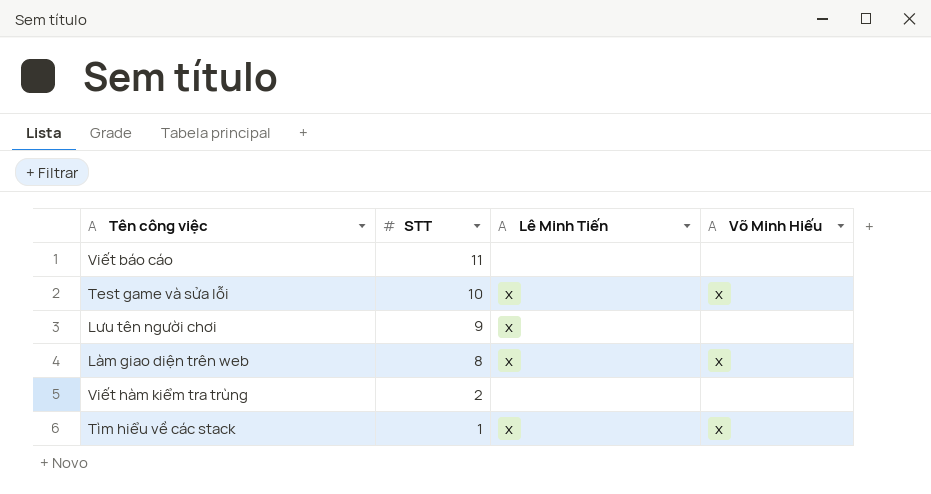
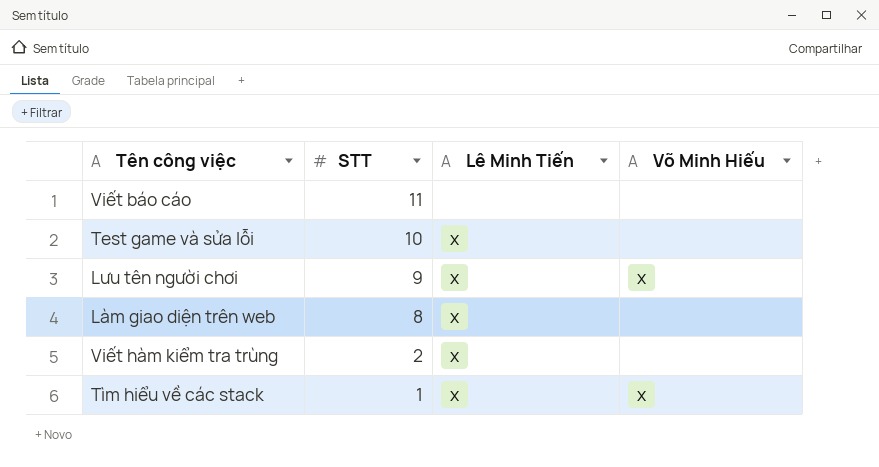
Test game và sửa lỗi | Võ Minh Hiếu: x -> none
Lưu tên người chơi | Võ Minh Hiếu: none -> x
Làm giao diện trên web | Võ Minh Hiếu: x -> none
Viết hàm kiểm tra trùng | Lê Minh Tiến: none -> x

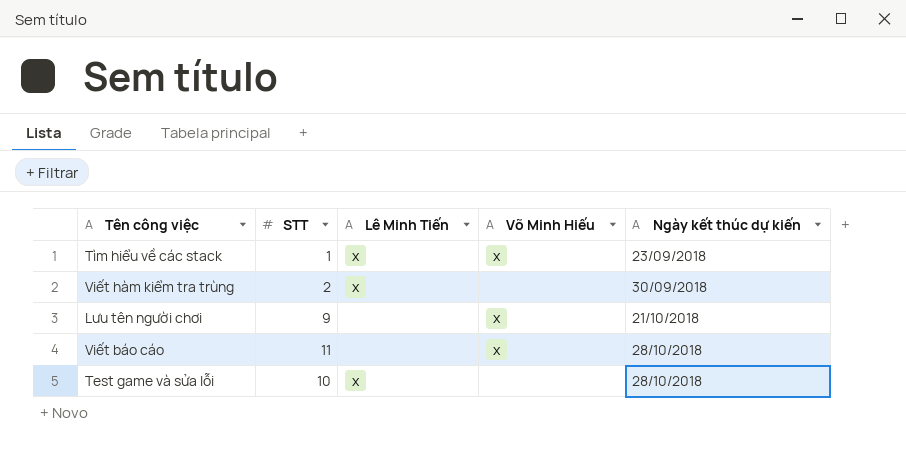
row order: STT descending -> Ngày kết thúc dự kiến ascending
column Ngày kết thúc dự kiến | position: none -> 5
row Làm giao diện trên web: 8 | x | none -> none
Lưu tên người chơi | Lê Minh Tiến: x -> none
Viết báo cáo | Võ Minh Hiếu: none -> x

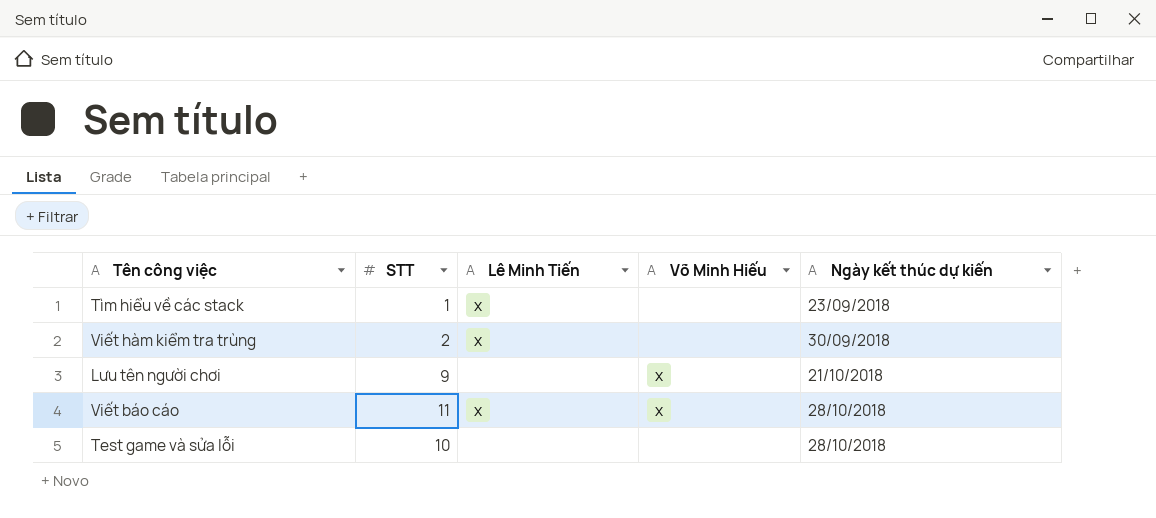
Tìm hiểu về các stack | Võ Minh Hiếu: x -> none
Viết báo cáo | Lê Minh Tiến: none -> x
Test game và sửa lỗi | Lê Minh Tiến: x -> none

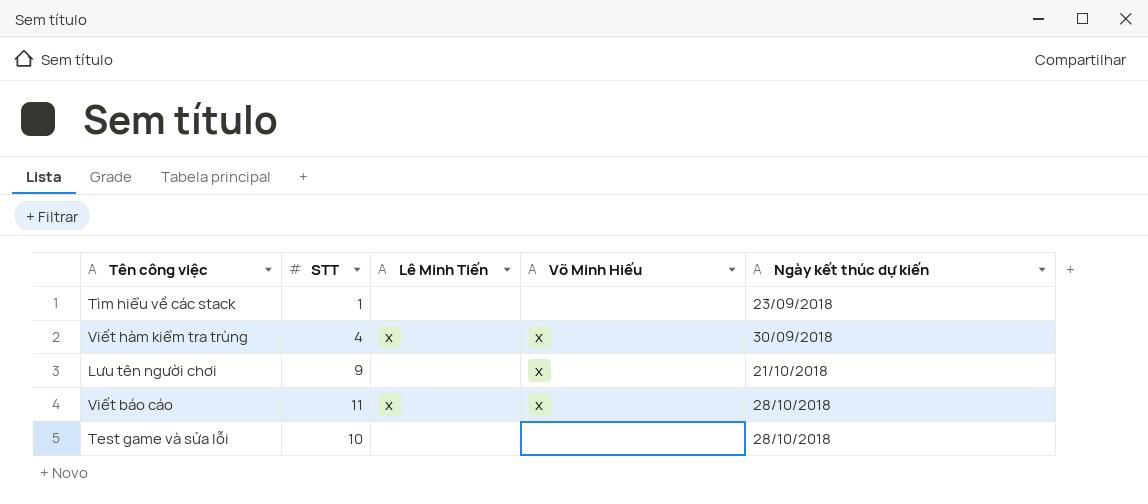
Tìm hiểu về các stack | Lê Minh Tiến: x -> none
Viết hàm kiểm tra trùng | STT: 2 -> 4
Viết hàm kiểm tra trùng | Võ Minh Hiếu: none -> x

